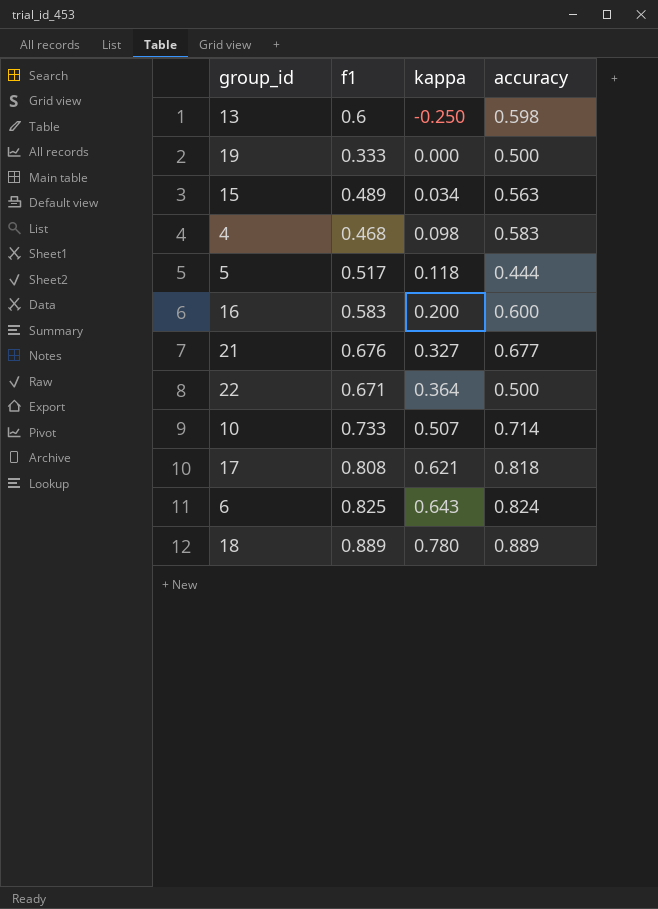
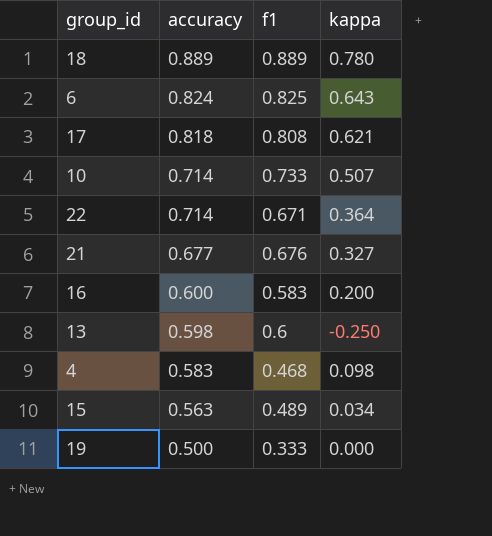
row order: kappa ascending -> accuracy descending
column accuracy | position: 4 -> 2
row 5: 0.517 | 0.118 | 0.444 -> none
22 | accuracy: 0.500 -> 0.714

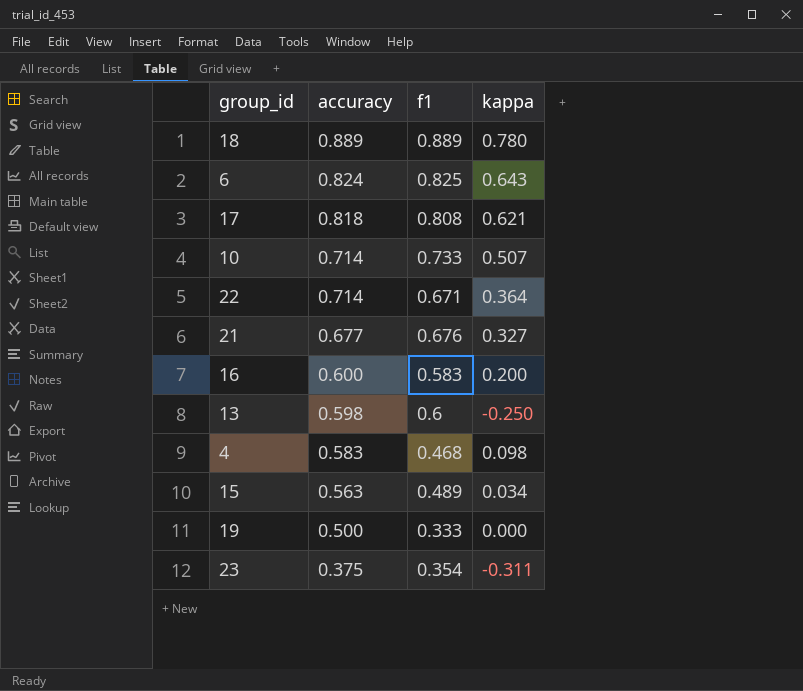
row 23: none -> 0.375 | 0.354 | -0.311

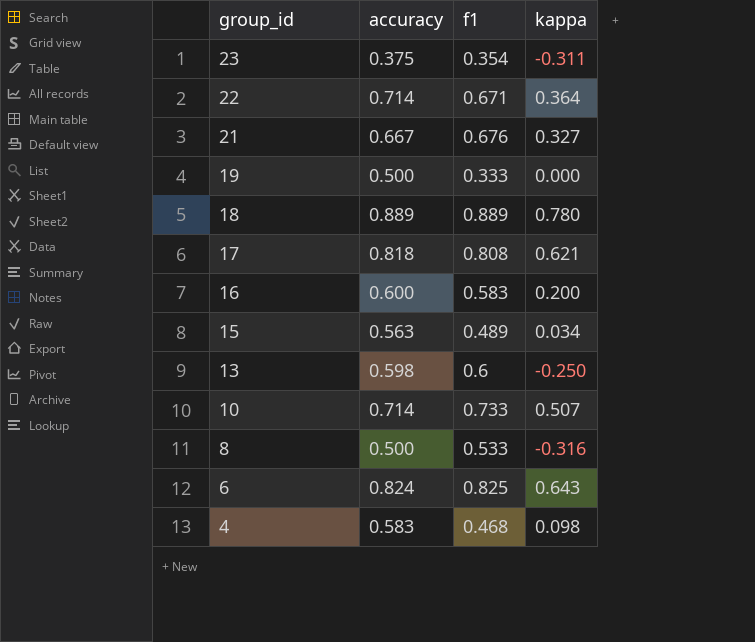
row order: accuracy descending -> group_id descending
21 | accuracy: 0.677 -> 0.667
row 8: none -> 0.500 | 0.533 | -0.316

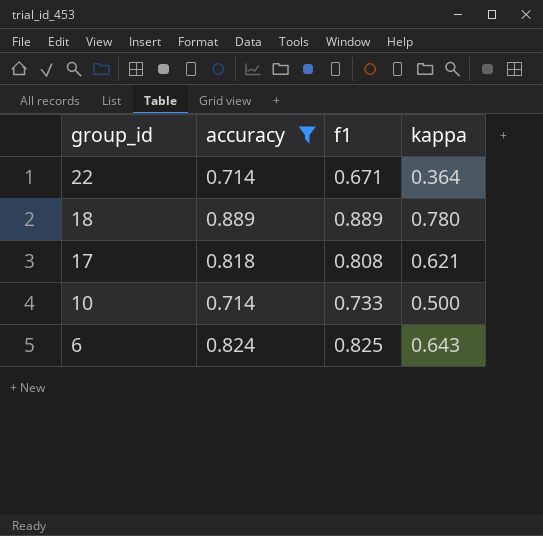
filter: none -> accuracy >= 0.714
10 | kappa: 0.507 -> 0.500

